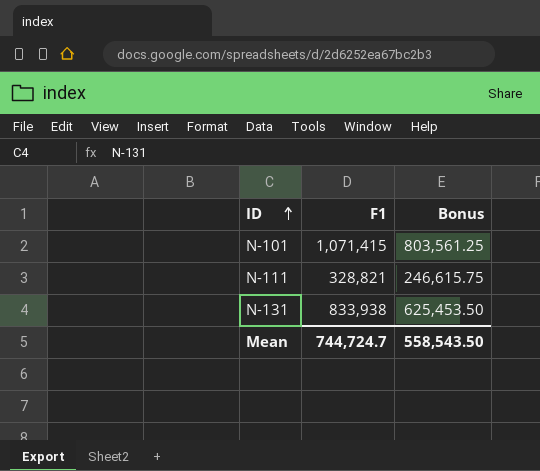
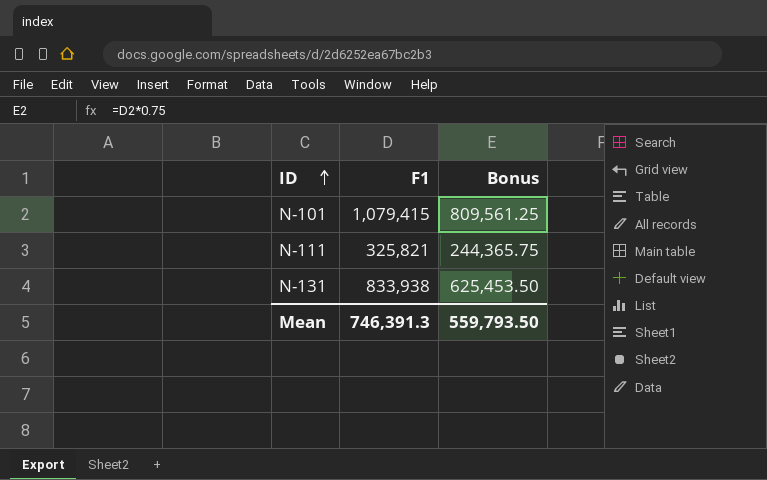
N-101 | F1: 1,071,415 -> 1,079,415
N-101 | Bonus: 803,561.25 -> 809,561.25
N-111 | F1: 328,821 -> 325,821
N-111 | Bonus: 246,615.75 -> 244,365.75
Mean | F1: 744,724.7 -> 746,391.3
Mean | Bonus: 558,543.50 -> 559,793.50

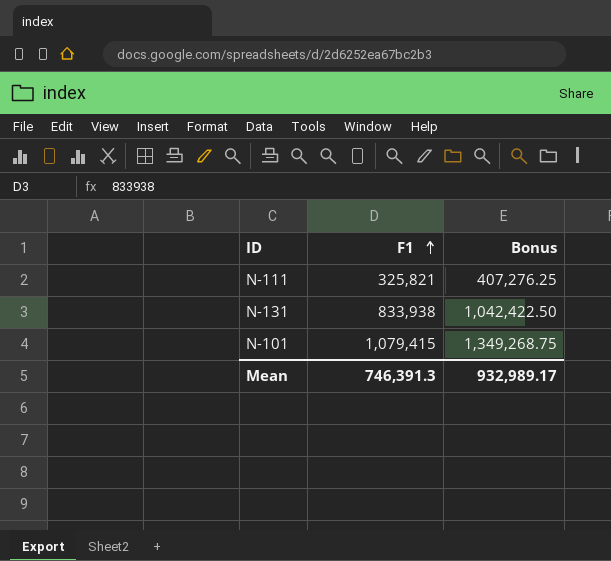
row order: ID ascending -> F1 ascending
column Bonus | formula: [F1] * 0.75 -> [F1] * 1.25
Mean | Bonus: 559,793.50 -> 932,989.17

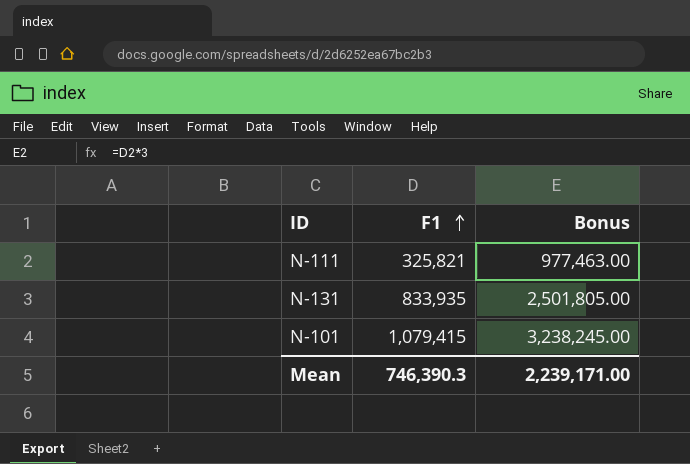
column Bonus | formula: [F1] * 1.25 -> [F1] * 3
N-131 | F1: 833,938 -> 833,935
Mean | F1: 746,391.3 -> 746,390.3
Mean | Bonus: 932,989.17 -> 2,239,171.00

